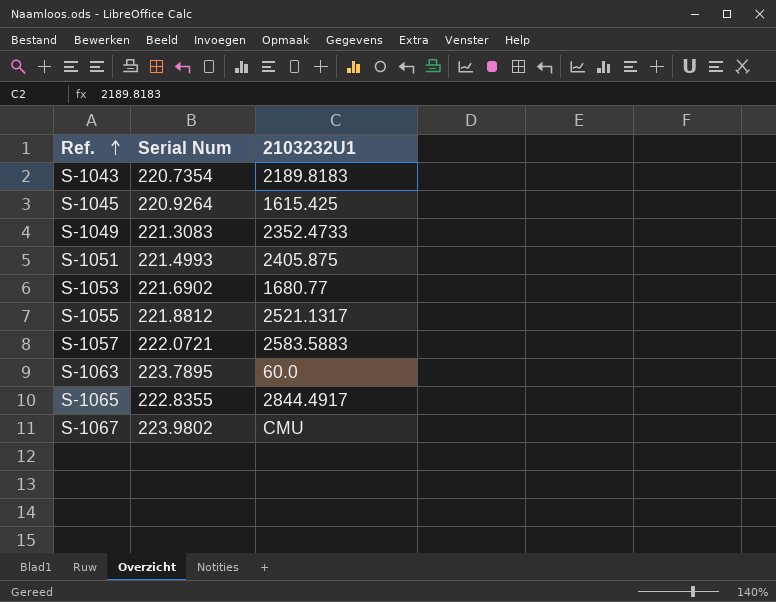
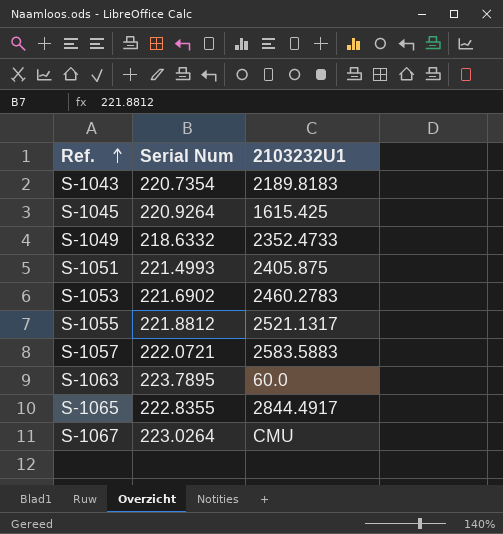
S-1049 | Serial Num: 221.3083 -> 218.6332
S-1053 | 2103232U1: 1680.77 -> 2460.2783
S-1067 | Serial Num: 223.9802 -> 223.0264

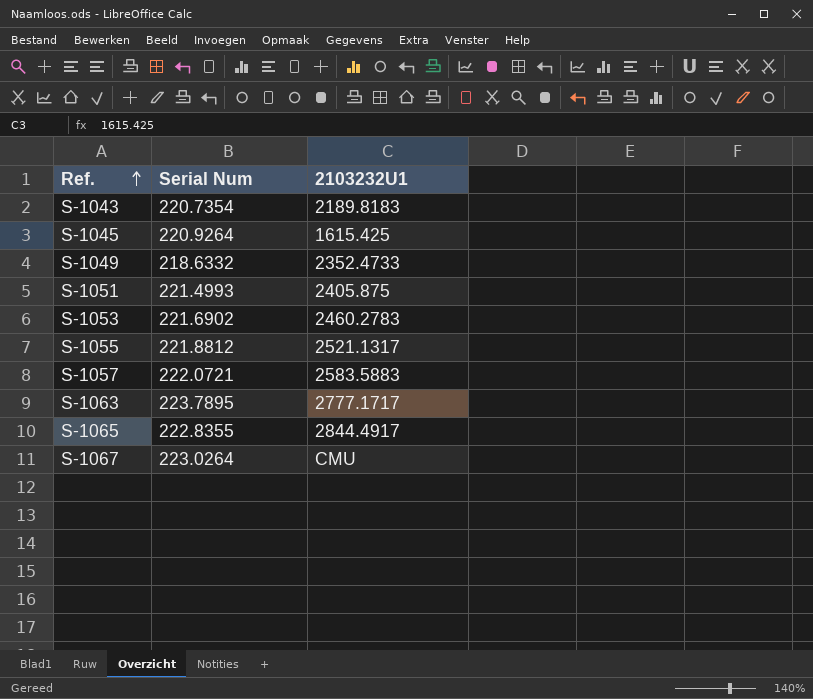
S-1063 | 2103232U1: 60.0 -> 2777.1717

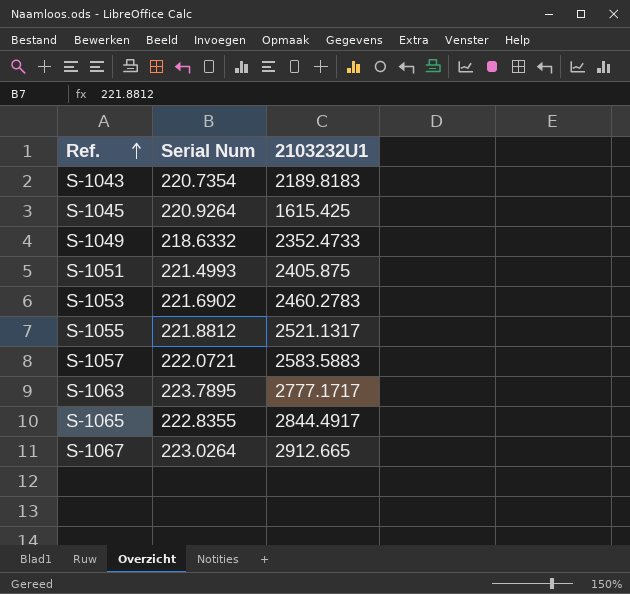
S-1067 | 2103232U1: CMU -> 2912.665

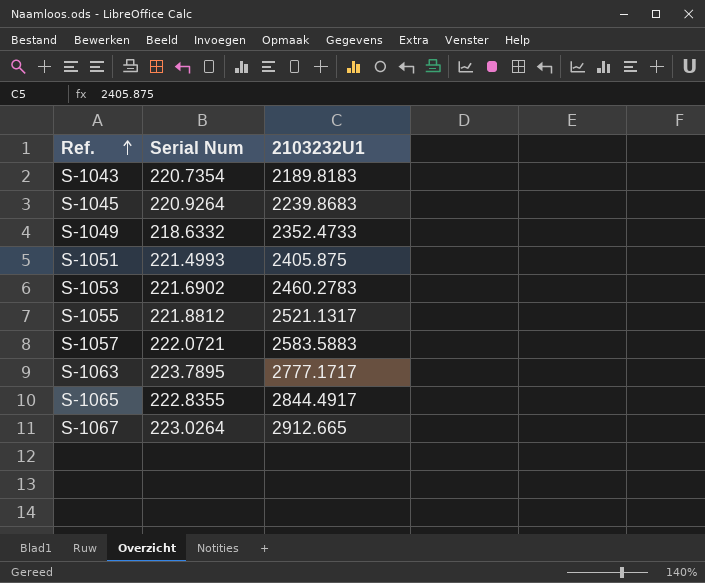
S-1045 | 2103232U1: 1615.425 -> 2239.8683

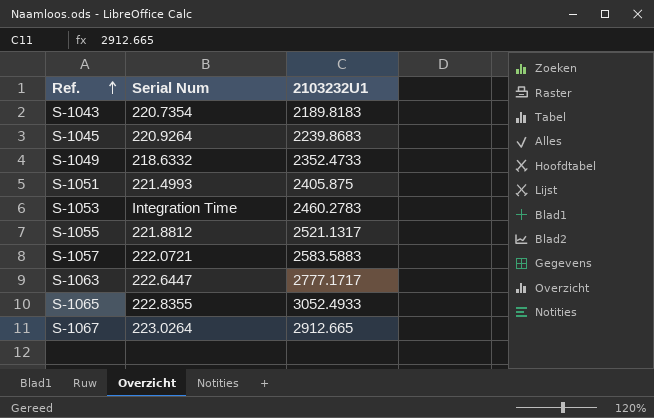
S-1053 | Serial Num: 221.6902 -> Integration Time
S-1063 | Serial Num: 223.7895 -> 222.6447
S-1065 | 2103232U1: 2844.4917 -> 3052.4933

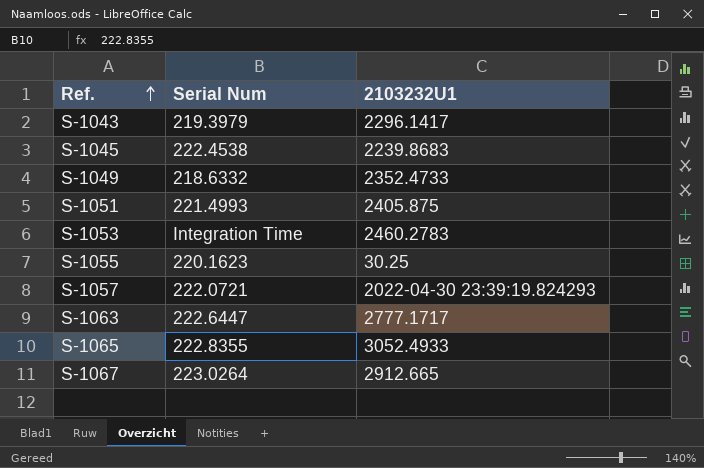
S-1043 | Serial Num: 220.7354 -> 219.3979
S-1043 | 2103232U1: 2189.8183 -> 2296.1417
S-1045 | Serial Num: 220.9264 -> 222.4538
S-1055 | Serial Num: 221.8812 -> 220.1623
S-1055 | 2103232U1: 2521.1317 -> 30.25
S-1057 | 2103232U1: 2583.5883 -> 2022-04-30 23:39:19.824293

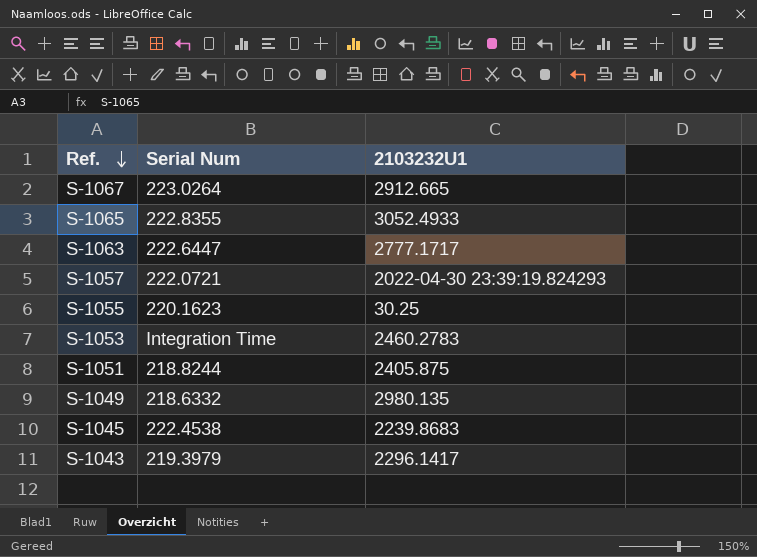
row order: Ref. ascending -> Ref. descending
S-1051 | Serial Num: 221.4993 -> 218.8244
S-1049 | 2103232U1: 2352.4733 -> 2980.135

